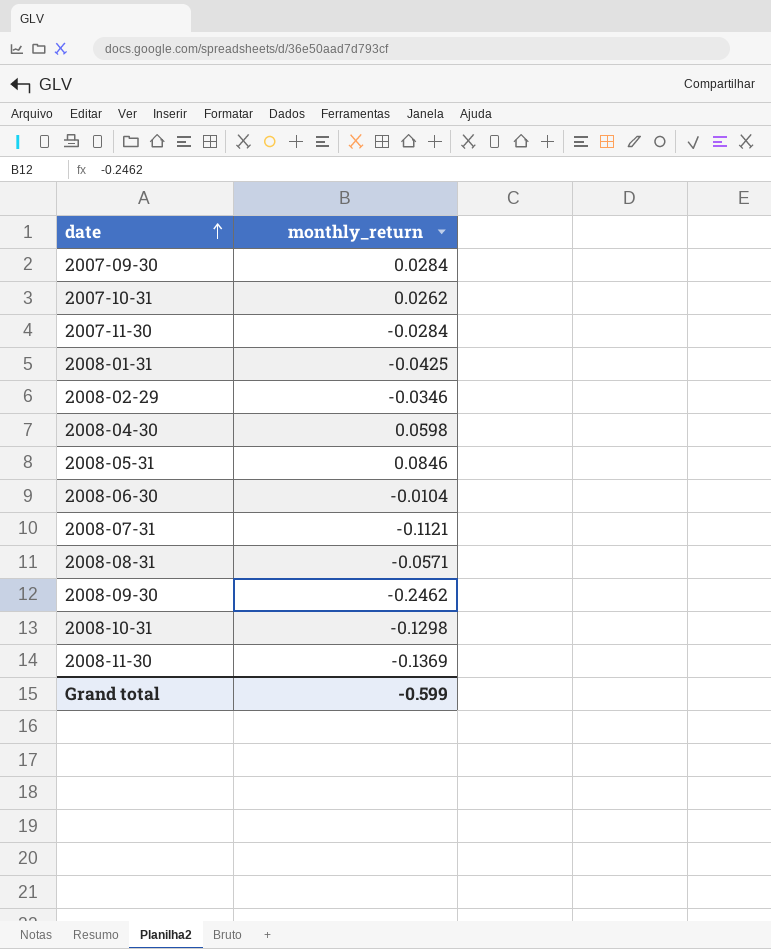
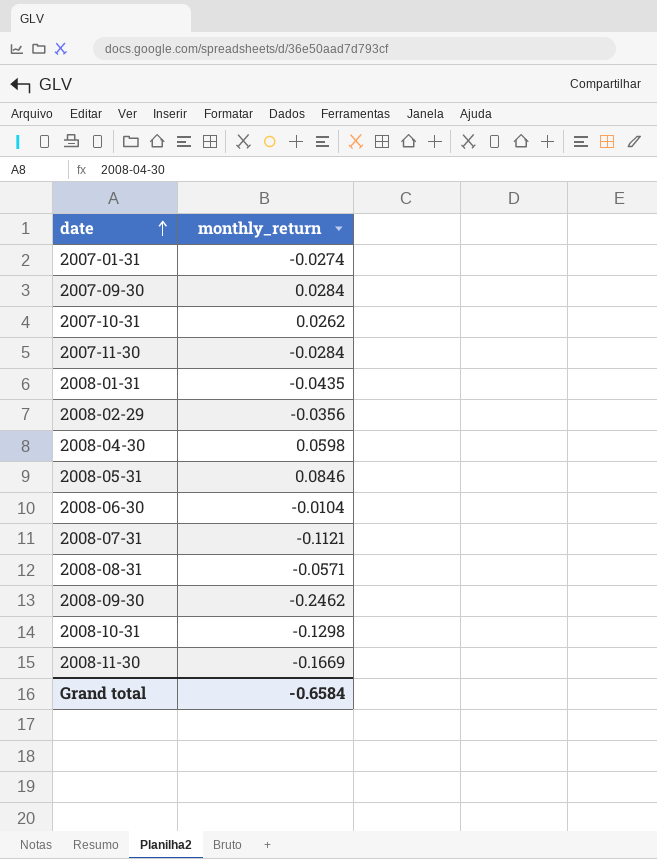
row 2007-01-31: none -> -0.0274
2008-01-31 | monthly_return: -0.0425 -> -0.0435
2008-02-29 | monthly_return: -0.0346 -> -0.0356
2008-11-30 | monthly_return: -0.1369 -> -0.1669
Grand total | monthly_return: -0.599 -> -0.6584

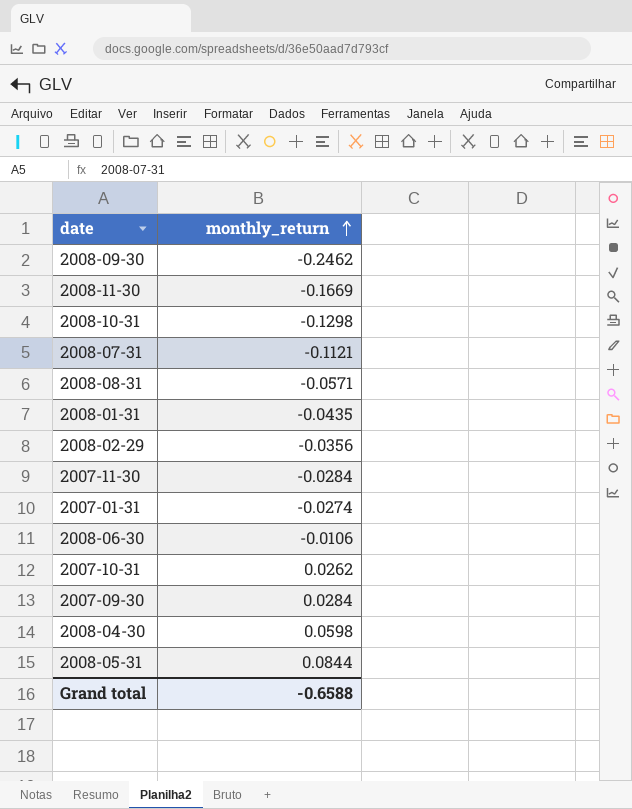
row order: date ascending -> monthly_return ascending
2008-06-30 | monthly_return: -0.0104 -> -0.0106
2008-05-31 | monthly_return: 0.0846 -> 0.0844
Grand total | monthly_return: -0.6584 -> -0.6588

